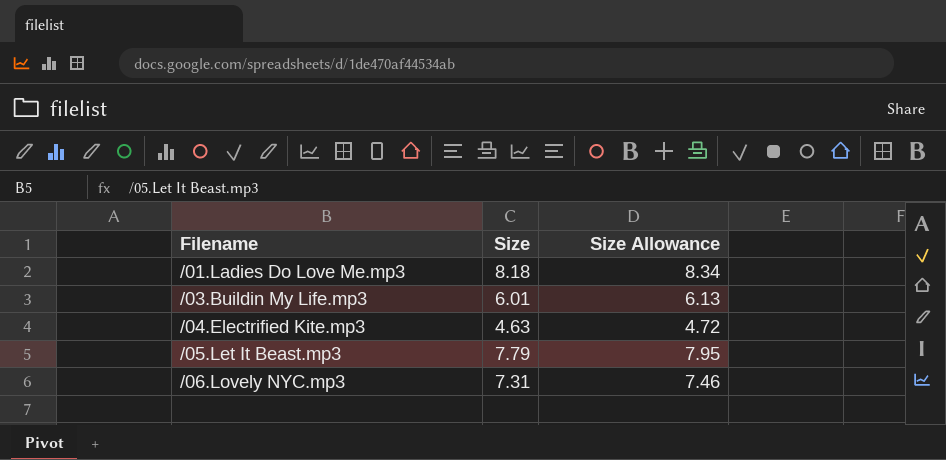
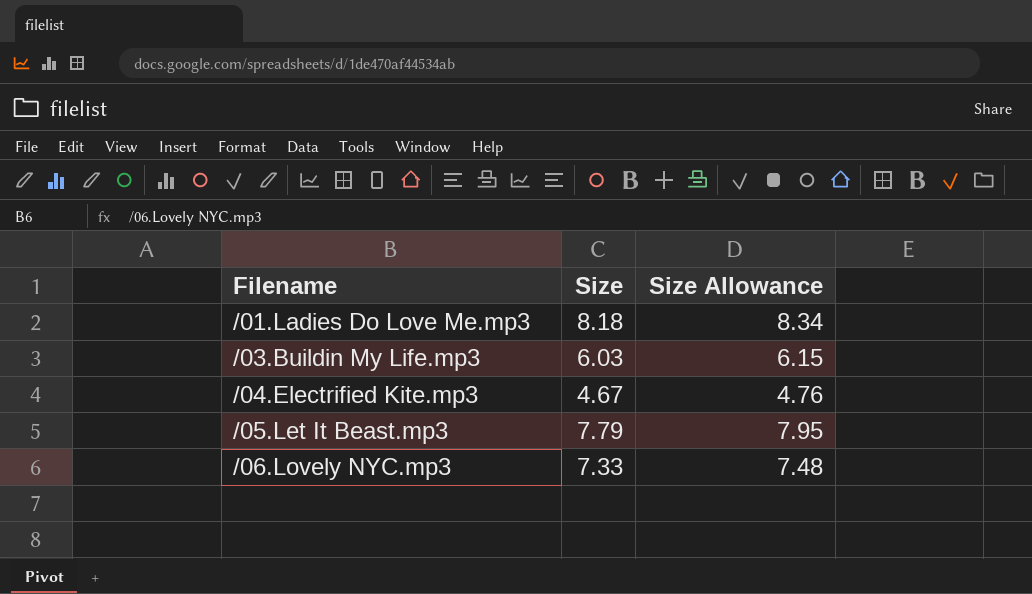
/03.Buildin My Life.mp3 | Size: 6.01 -> 6.03
/03.Buildin My Life.mp3 | Size Allowance: 6.13 -> 6.15
/04.Electrified Kite.mp3 | Size: 4.63 -> 4.67
/04.Electrified Kite.mp3 | Size Allowance: 4.72 -> 4.76
/06.Lovely NYC.mp3 | Size: 7.31 -> 7.33
/06.Lovely NYC.mp3 | Size Allowance: 7.46 -> 7.48

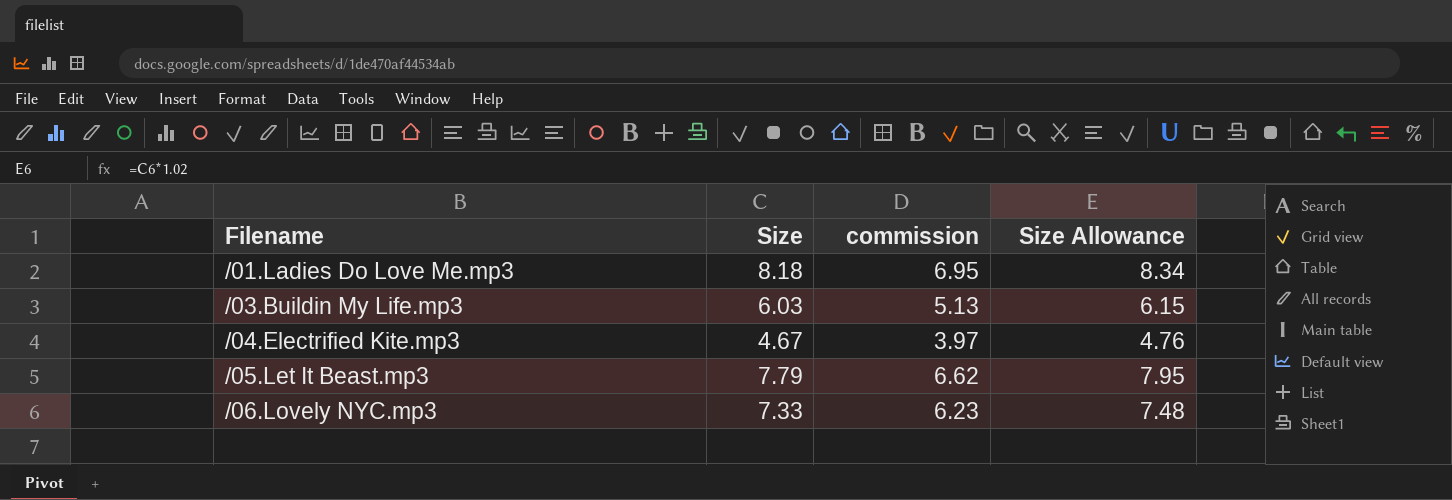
column commission | formula: none -> [Size] * 0.85

